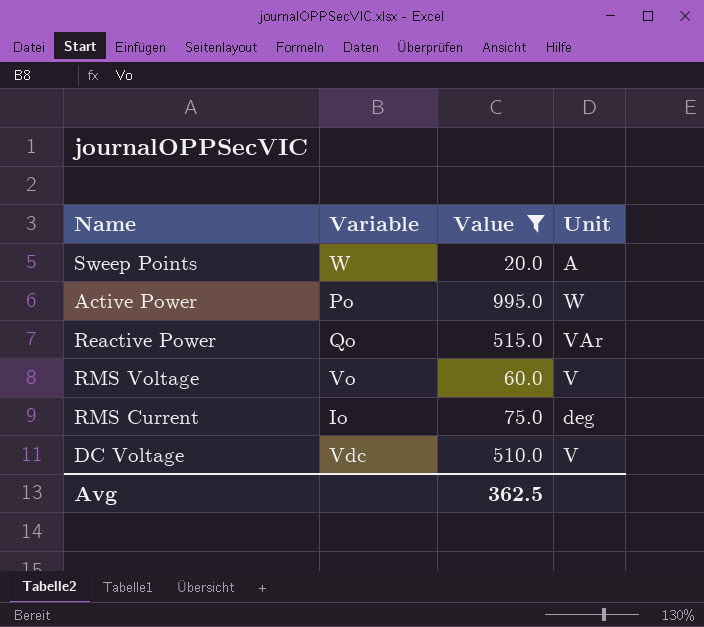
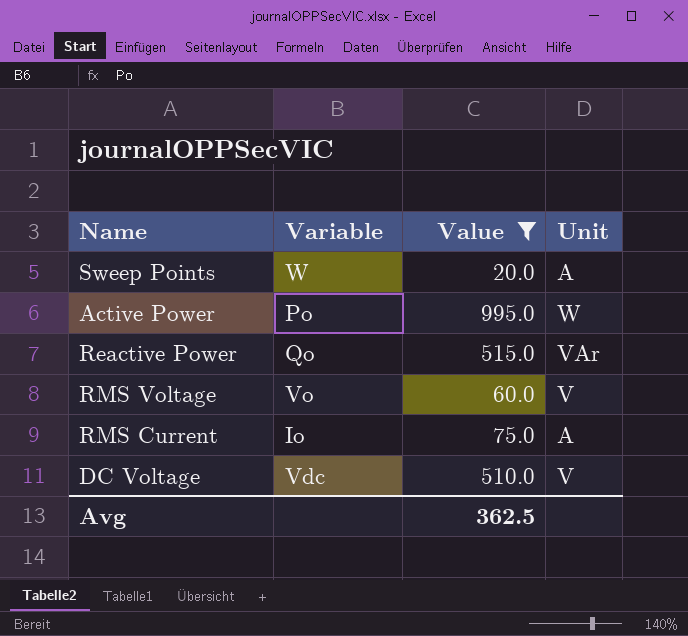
RMS Current | Unit: deg -> A

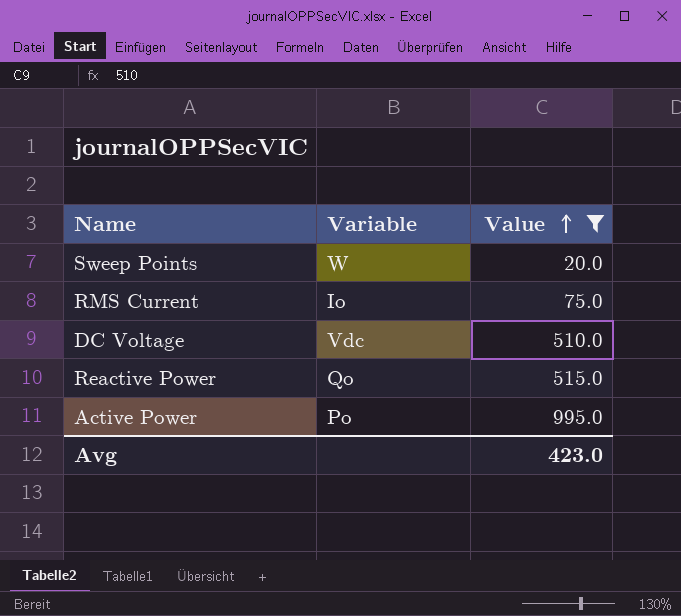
row order: none -> Value ascending
column Unit | position: 4 -> none
row RMS Voltage: Vo | 60.0 | V -> none
Avg | Value: 362.5 -> 423.0

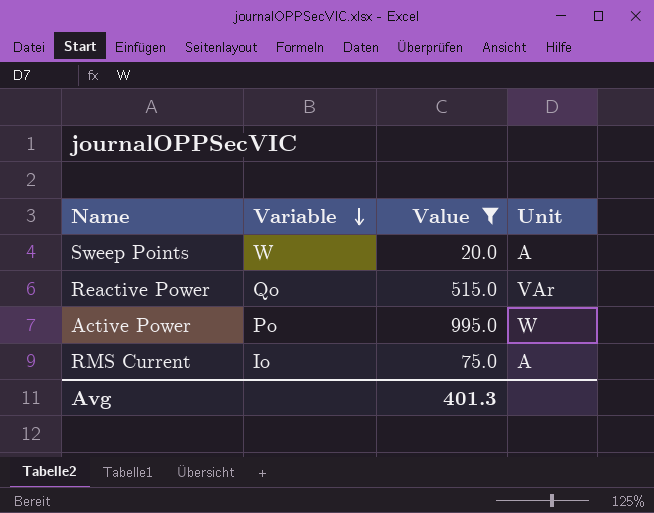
row order: Value ascending -> Variable descending
column Unit | position: none -> 4
row DC Voltage: Vdc | 510.0 -> none
Avg | Value: 423.0 -> 401.3

